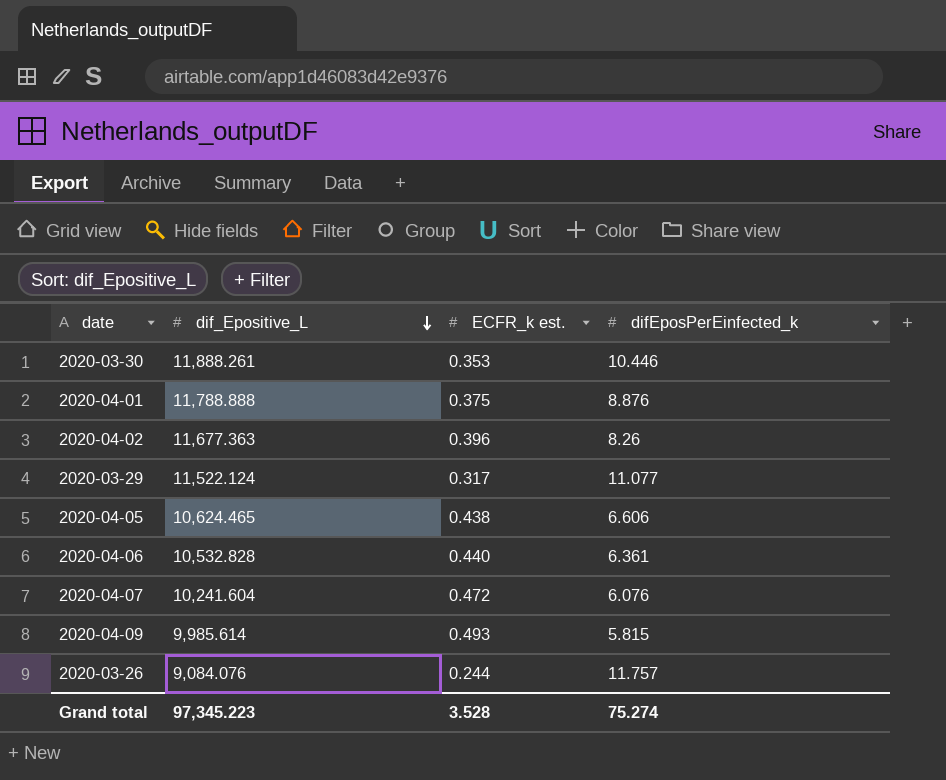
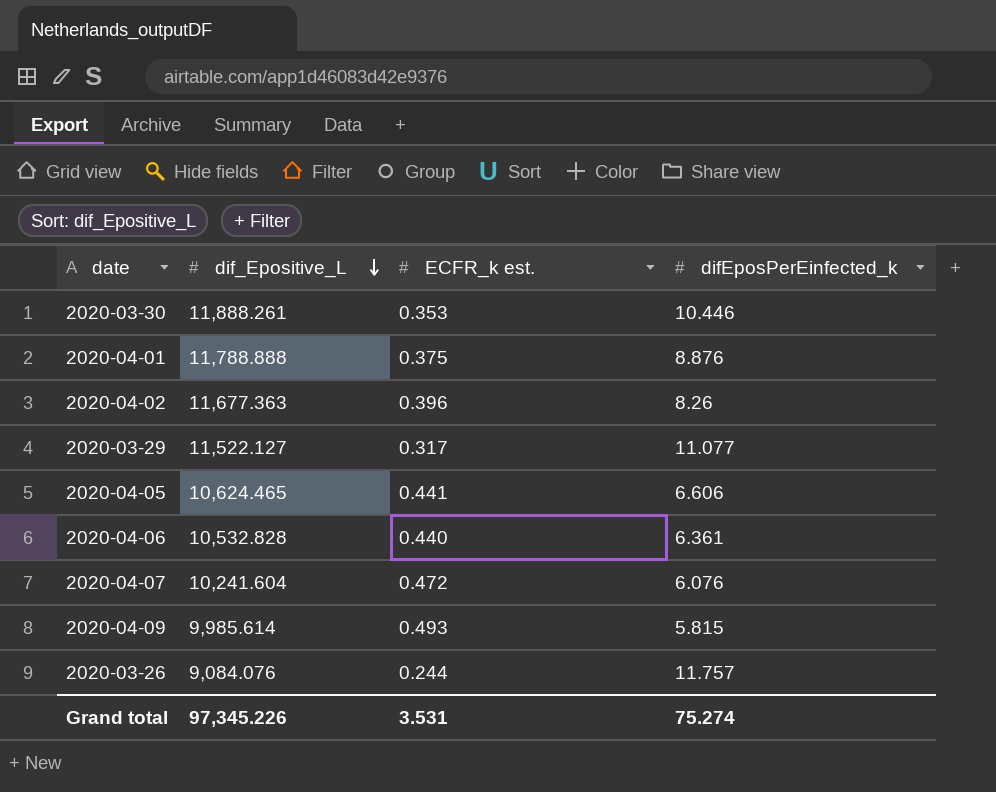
2020-03-29 | dif_Epositive_L: 11,522.124 -> 11,522.127
2020-04-05 | ECFR_k est.: 0.438 -> 0.441
Grand total | dif_Epositive_L: 97,345.223 -> 97,345.226
Grand total | ECFR_k est.: 3.528 -> 3.531

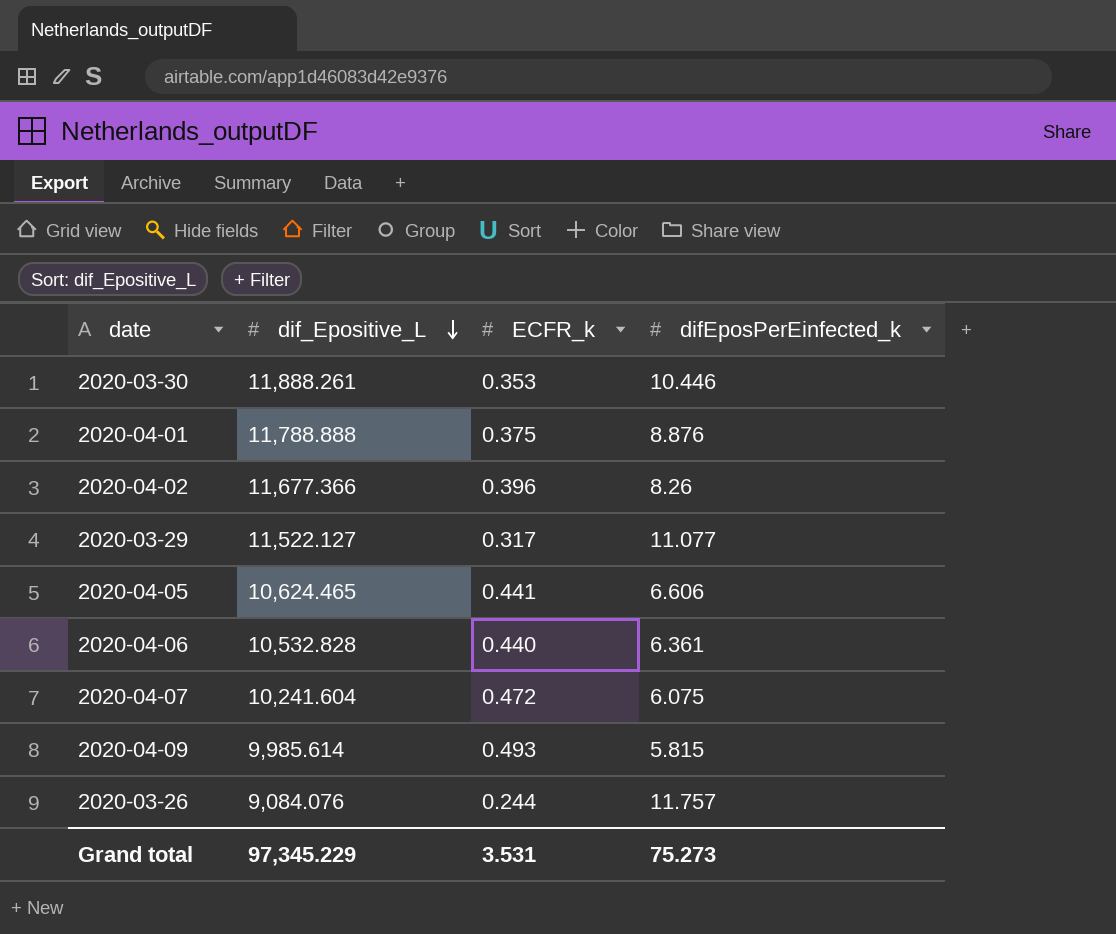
column name: ECFR_k est. -> ECFR_k
2020-04-02 | dif_Epositive_L: 11,677.363 -> 11,677.366
2020-04-07 | difEposPerEinfected_k: 6.076 -> 6.075
Grand total | dif_Epositive_L: 97,345.226 -> 97,345.229
Grand total | difEposPerEinfected_k: 75.274 -> 75.273

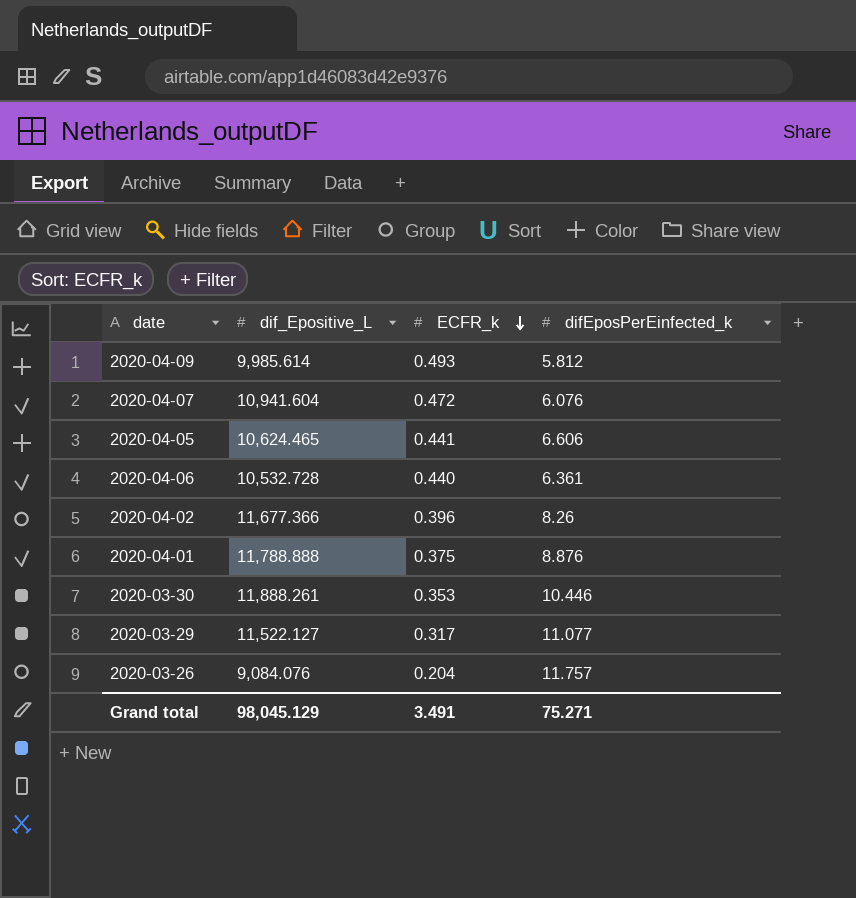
row order: dif_Epositive_L descending -> ECFR_k descending
2020-04-09 | difEposPerEinfected_k: 5.815 -> 5.812
2020-04-07 | dif_Epositive_L: 10,241.604 -> 10,941.604
2020-04-07 | difEposPerEinfected_k: 6.075 -> 6.076
2020-04-06 | dif_Epositive_L: 10,532.828 -> 10,532.728
2020-03-26 | ECFR_k: 0.244 -> 0.204
Grand total | dif_Epositive_L: 97,345.229 -> 98,045.129
Grand total | ECFR_k: 3.531 -> 3.491
Grand total | difEposPerEinfected_k: 75.273 -> 75.271

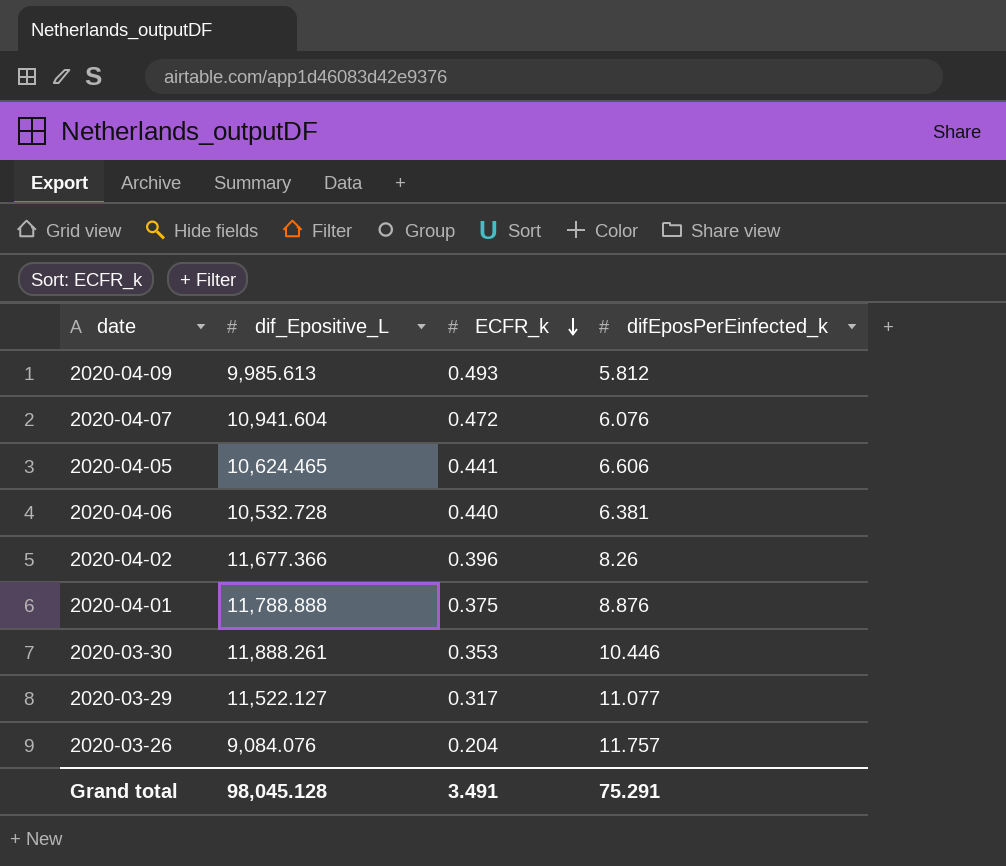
2020-04-09 | dif_Epositive_L: 9,985.614 -> 9,985.613
2020-04-06 | difEposPerEinfected_k: 6.361 -> 6.381
Grand total | dif_Epositive_L: 98,045.129 -> 98,045.128
Grand total | difEposPerEinfected_k: 75.271 -> 75.291

